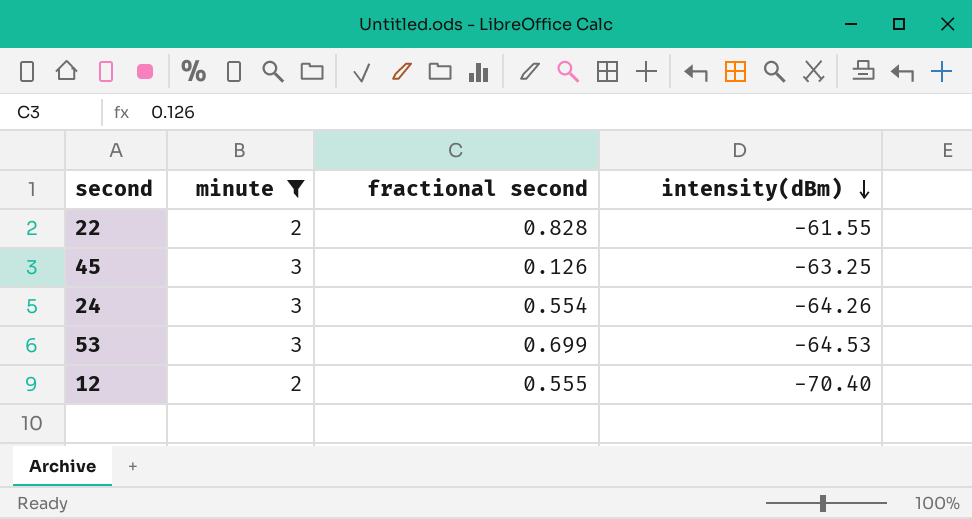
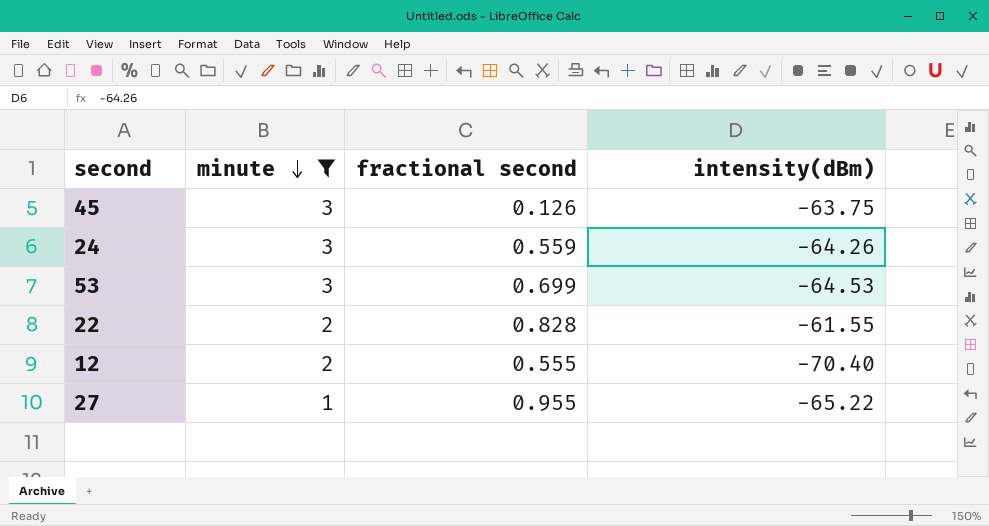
row order: intensity(dBm) descending -> minute descending
45 | intensity(dBm): -63.25 -> -63.75
24 | fractional second: 0.554 -> 0.559
row 27: none -> 1 | 0.955 | -65.22

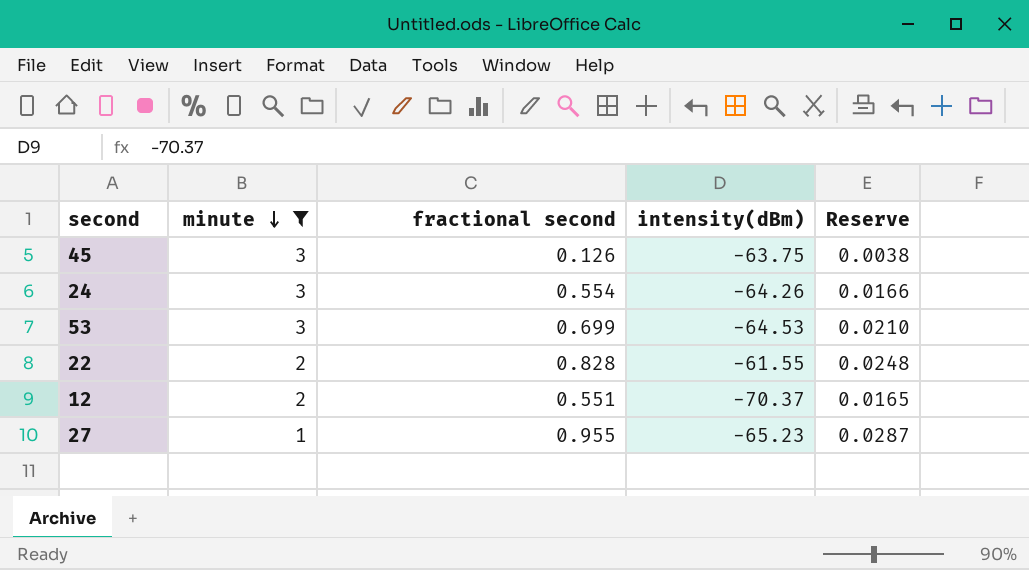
column Reserve | formula: none -> [fractional second] * 0.03
24 | fractional second: 0.559 -> 0.554
12 | fractional second: 0.555 -> 0.551
12 | intensity(dBm): -70.40 -> -70.37
27 | intensity(dBm): -65.22 -> -65.23

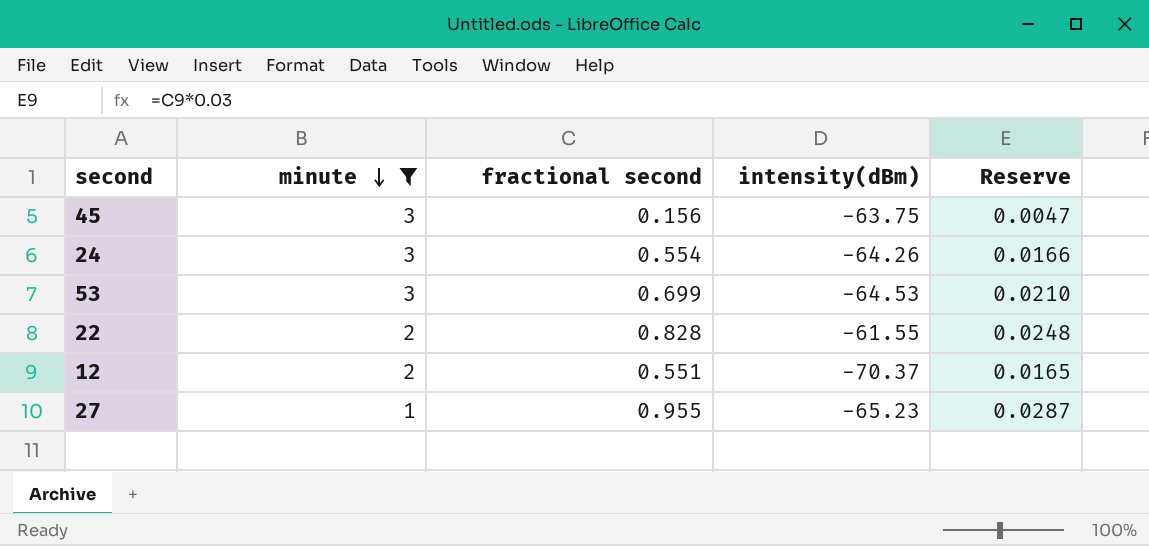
45 | fractional second: 0.126 -> 0.156
45 | Reserve: 0.0038 -> 0.0047

